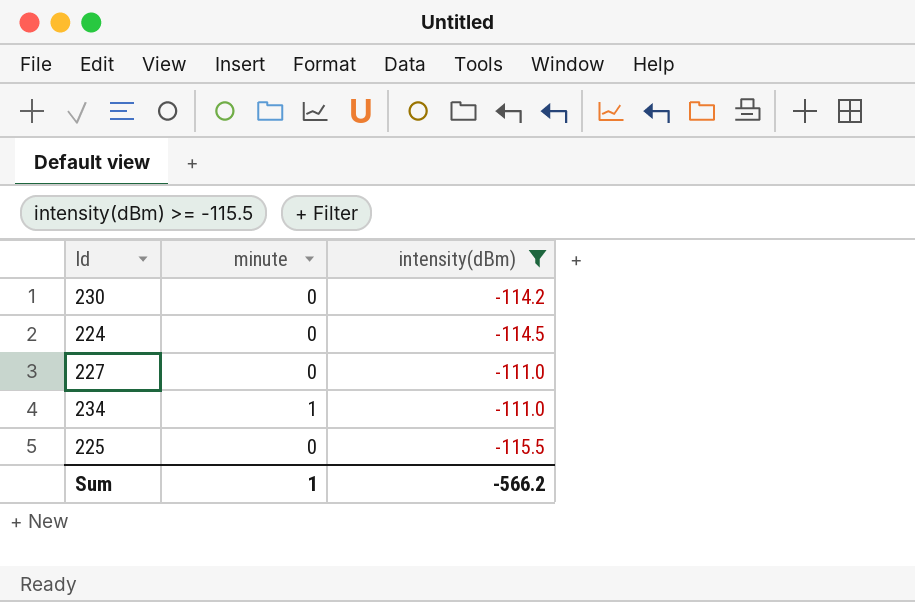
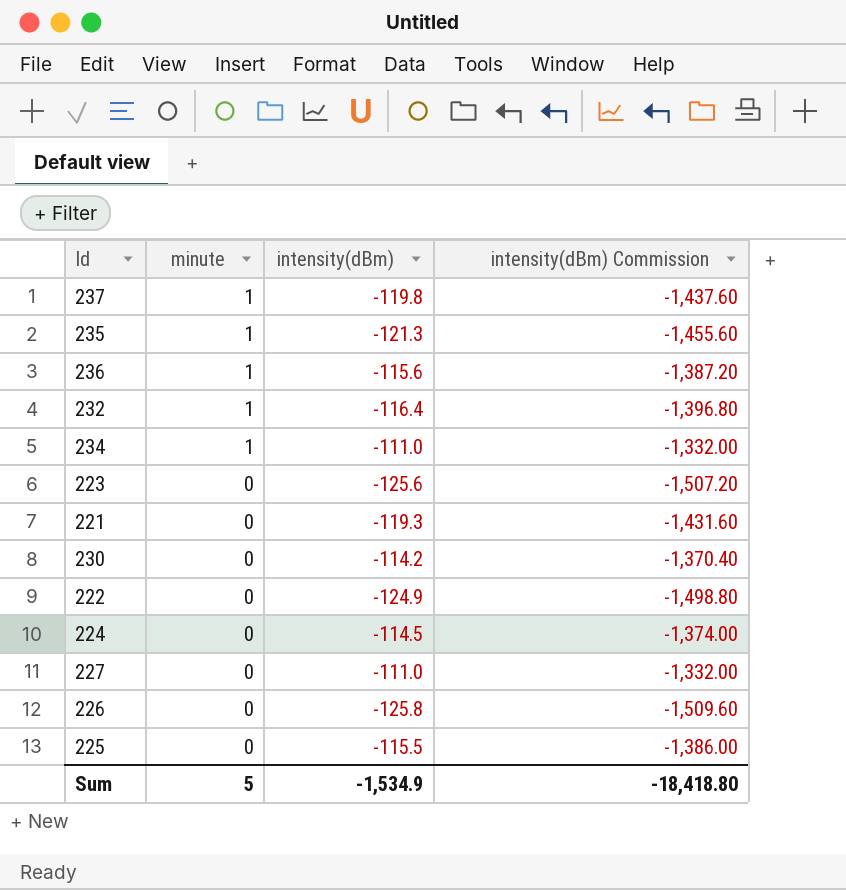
filter: intensity(dBm) >= -115.5 -> none
row order: none -> minute descending
column intensity(dBm) Commission | formula: none -> [intensity(dBm)] * 12
Sum | minute: 1 -> 5
Sum | intensity(dBm): -566.2 -> -1,534.9

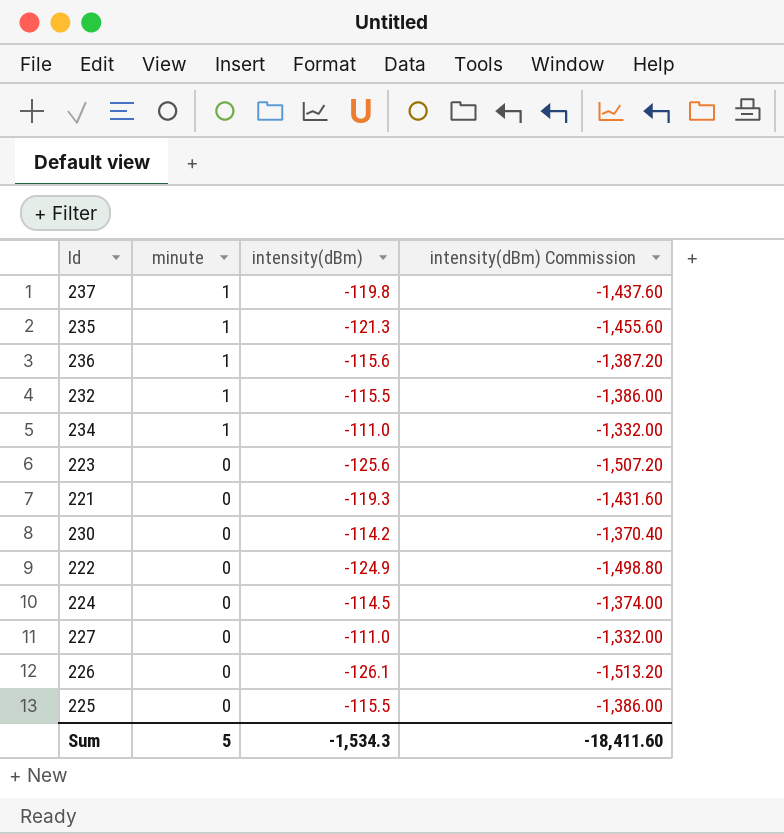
232 | intensity(dBm): -116.4 -> -115.5
232 | intensity(dBm) Commission: -1,396.80 -> -1,386.00
226 | intensity(dBm): -125.8 -> -126.1
226 | intensity(dBm) Commission: -1,509.60 -> -1,513.20
Sum | intensity(dBm): -1,534.9 -> -1,534.3
Sum | intensity(dBm) Commission: -18,418.80 -> -18,411.60

